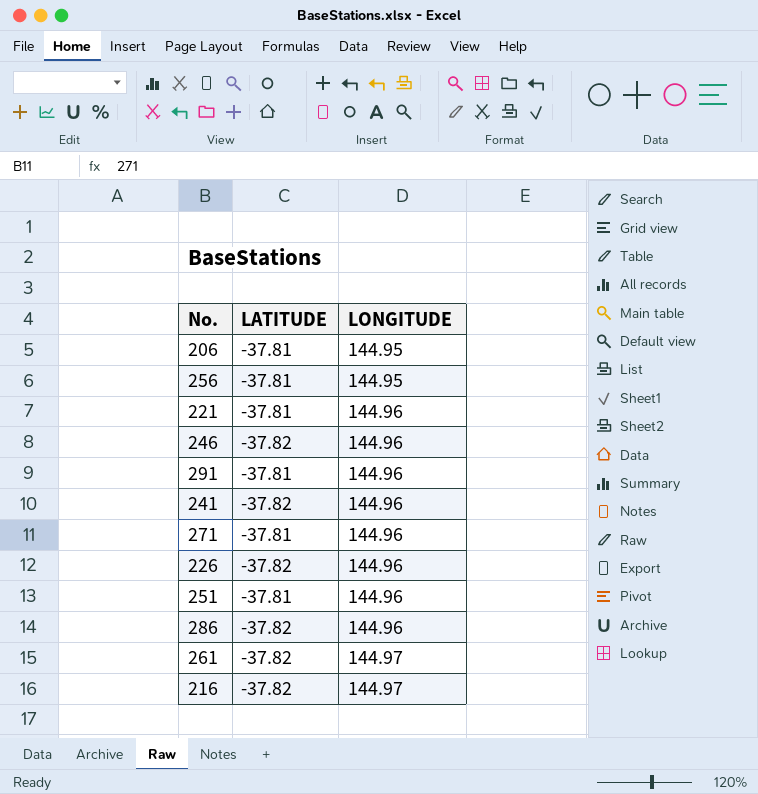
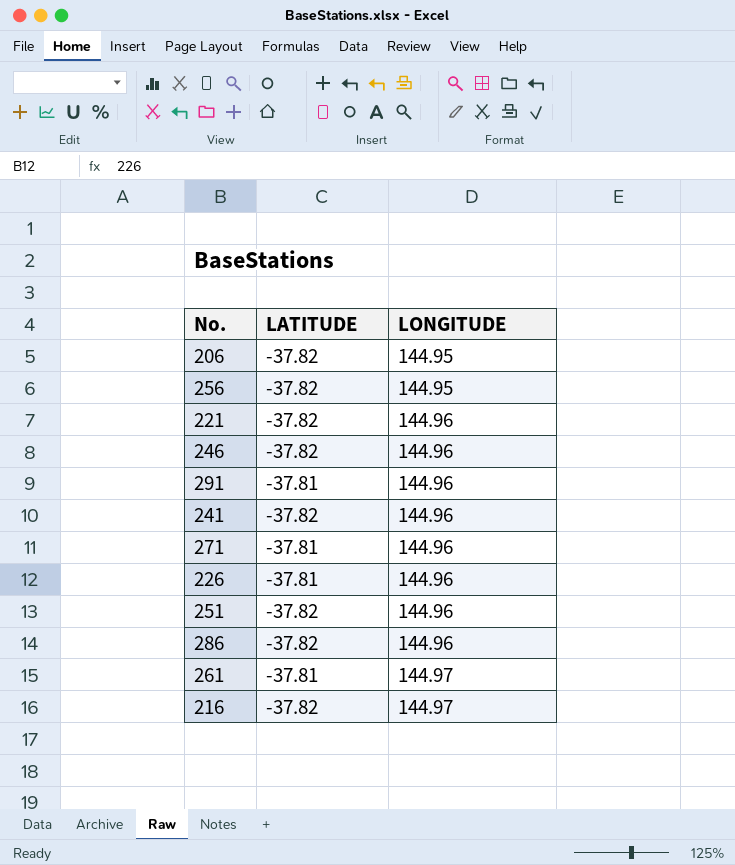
206 | LATITUDE: -37.81 -> -37.82
256 | LATITUDE: -37.81 -> -37.82
221 | LATITUDE: -37.81 -> -37.82
226 | LATITUDE: -37.82 -> -37.81
251 | LATITUDE: -37.81 -> -37.82
261 | LATITUDE: -37.82 -> -37.81

